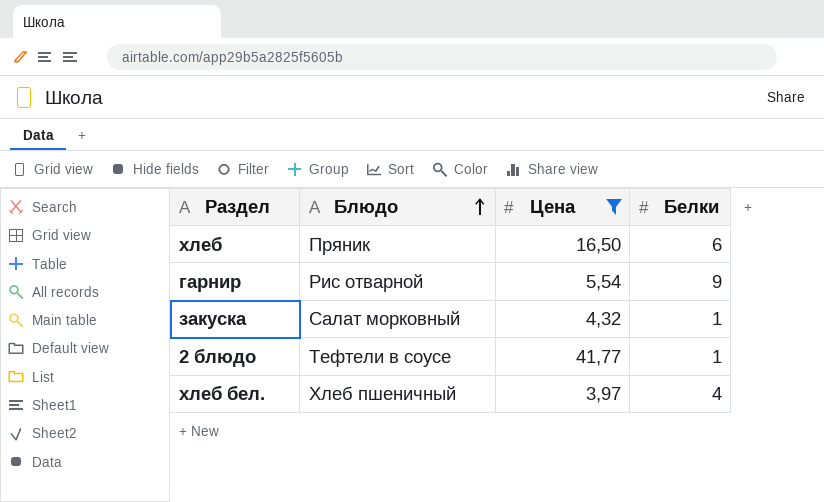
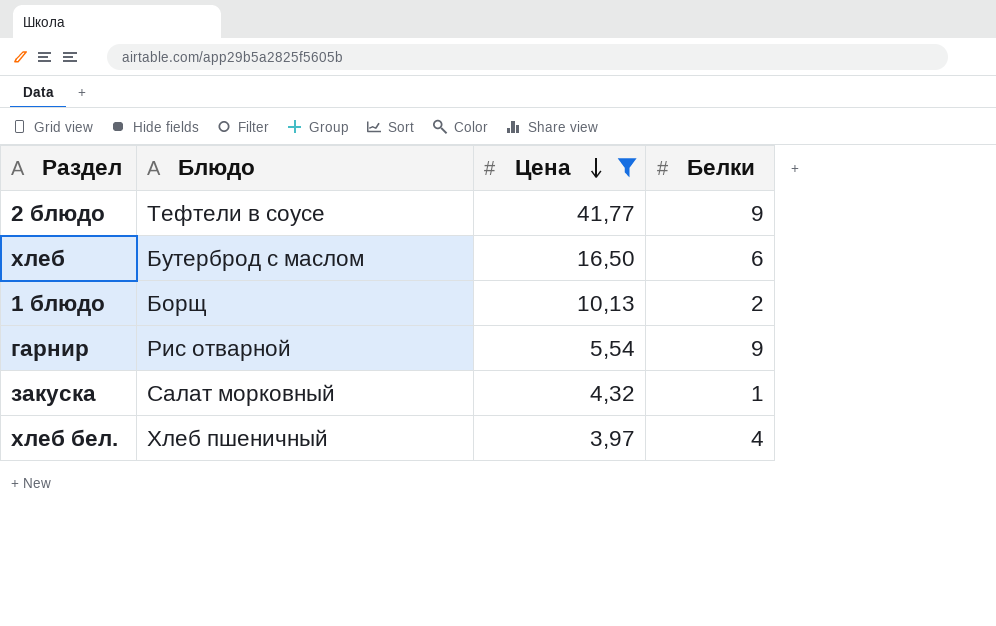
row order: Блюдо ascending -> Цена descending
2 блюдо | Белки: 1 -> 9
хлеб | Блюдо: Пряник -> Бутерброд с маслом
row 1 блюдо: none -> Борщ | 10,13 | 2

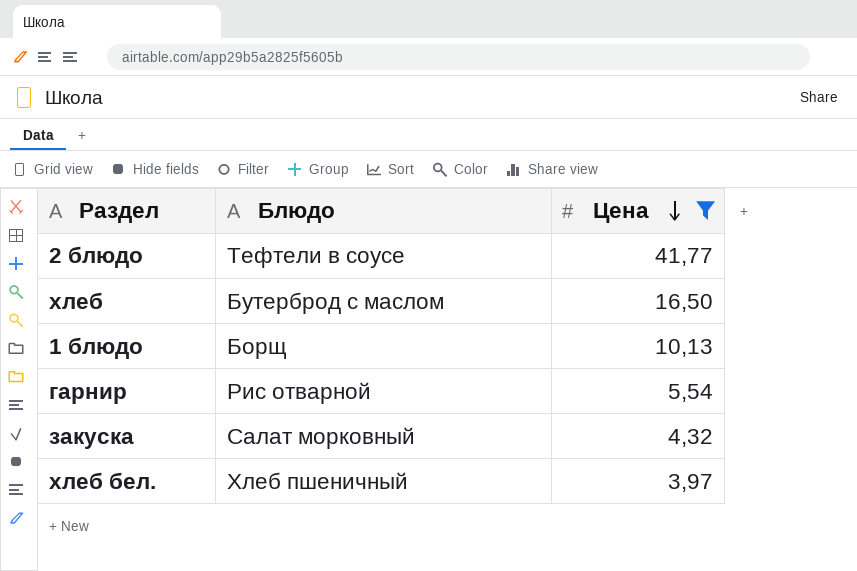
column Белки | position: 4 -> none

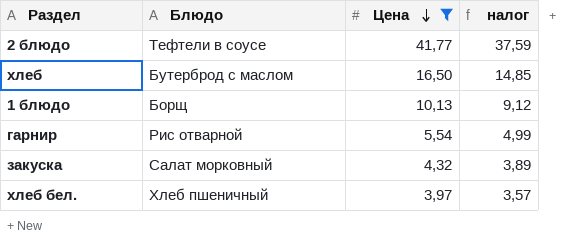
column налог | formula: none -> [Цена] * 0,9

